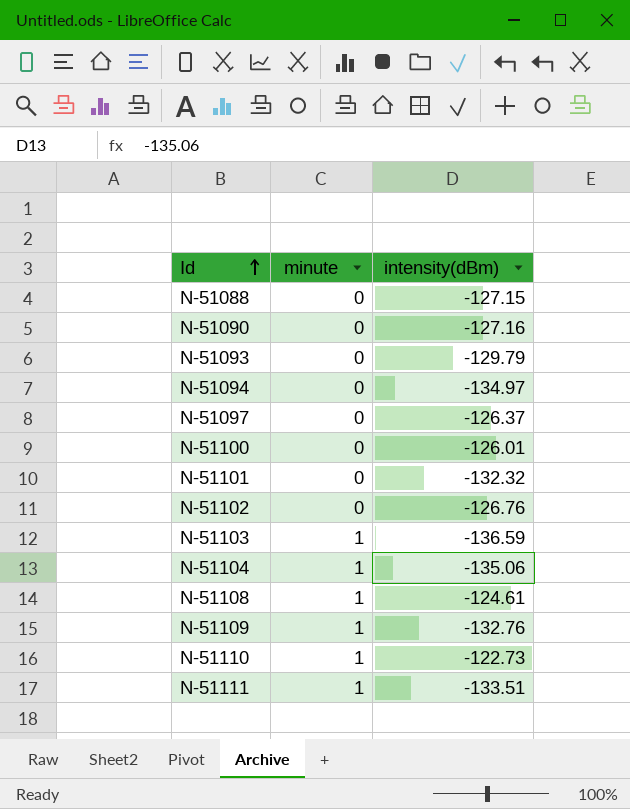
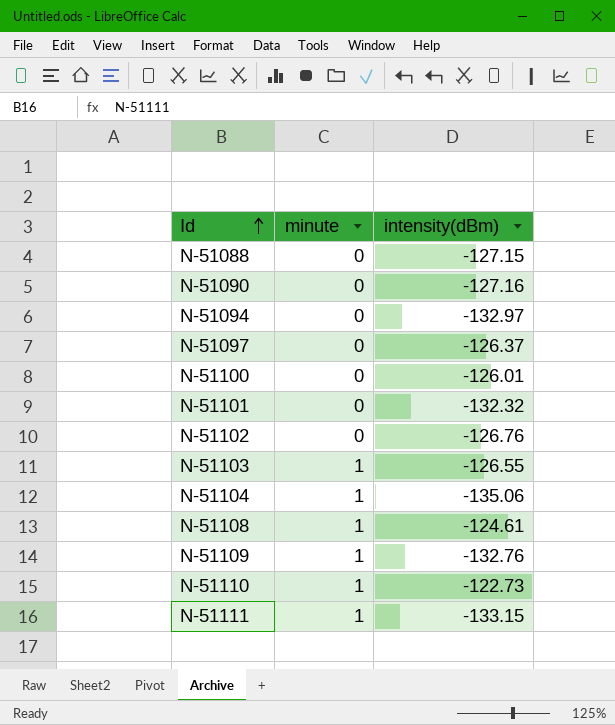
row N-51093: 0 | -129.79 -> none
N-51094 | intensity(dBm): -134.97 -> -132.97
N-51103 | intensity(dBm): -136.59 -> -126.55
N-51111 | intensity(dBm): -133.51 -> -133.15

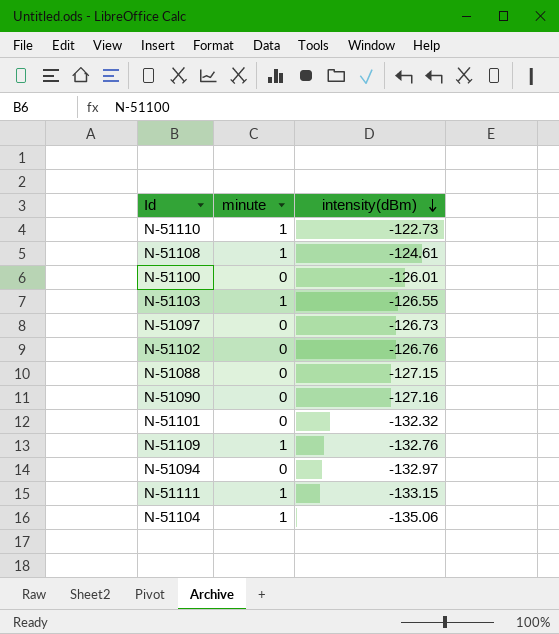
row order: Id ascending -> intensity(dBm) descending
N-51097 | intensity(dBm): -126.37 -> -126.73

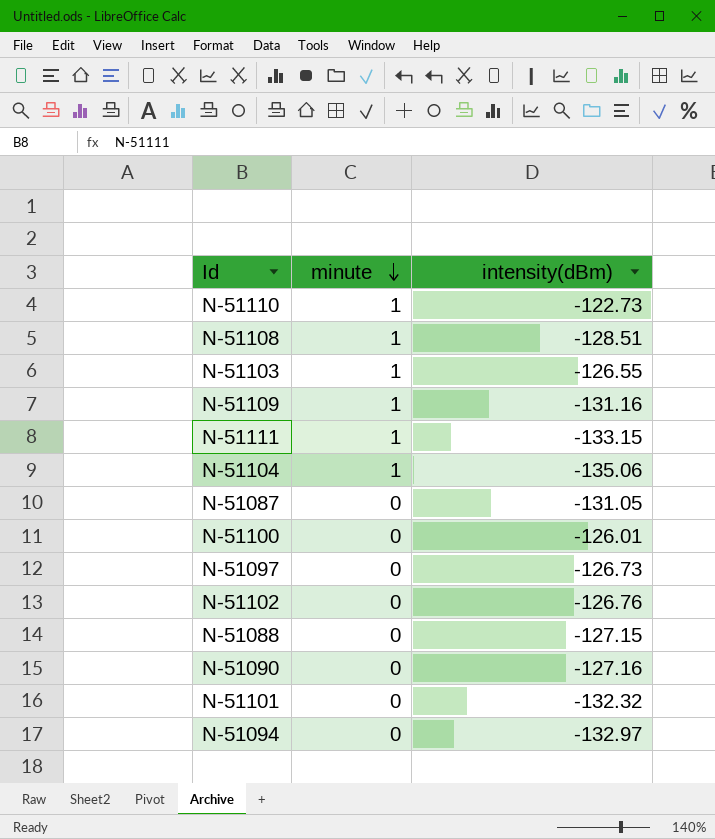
row order: intensity(dBm) descending -> minute descending
N-51108 | intensity(dBm): -124.61 -> -128.51
N-51109 | intensity(dBm): -132.76 -> -131.16
row N-51087: none -> 0 | -131.05

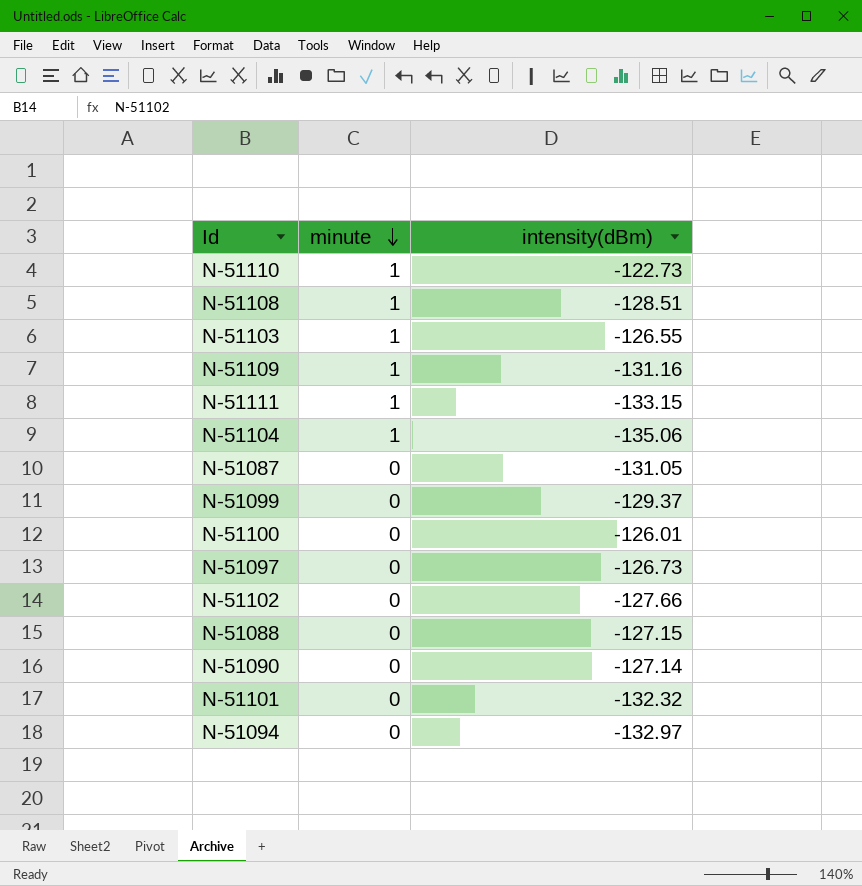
row N-51099: none -> 0 | -129.37
N-51102 | intensity(dBm): -126.76 -> -127.66
N-51090 | intensity(dBm): -127.16 -> -127.14

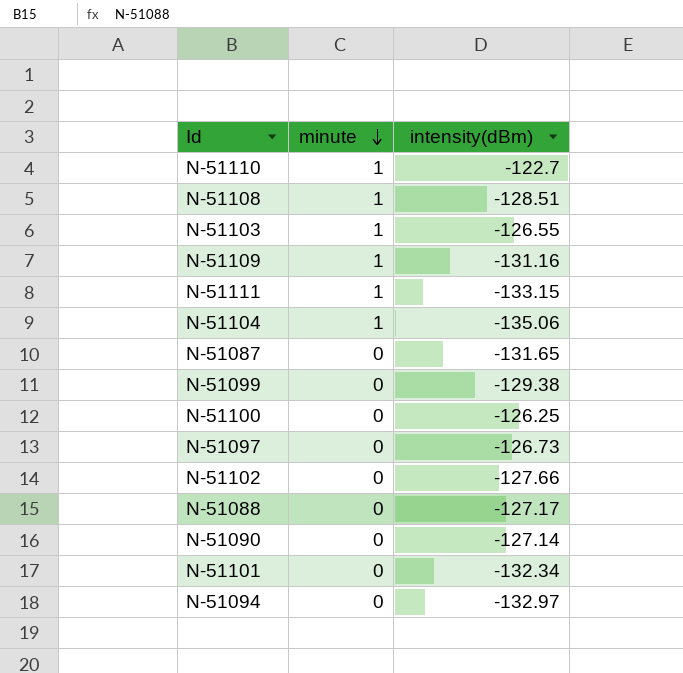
N-51110 | intensity(dBm): -122.73 -> -122.7
N-51087 | intensity(dBm): -131.05 -> -131.65
N-51099 | intensity(dBm): -129.37 -> -129.38
N-51100 | intensity(dBm): -126.01 -> -126.25
N-51088 | intensity(dBm): -127.15 -> -127.17
N-51101 | intensity(dBm): -132.32 -> -132.34

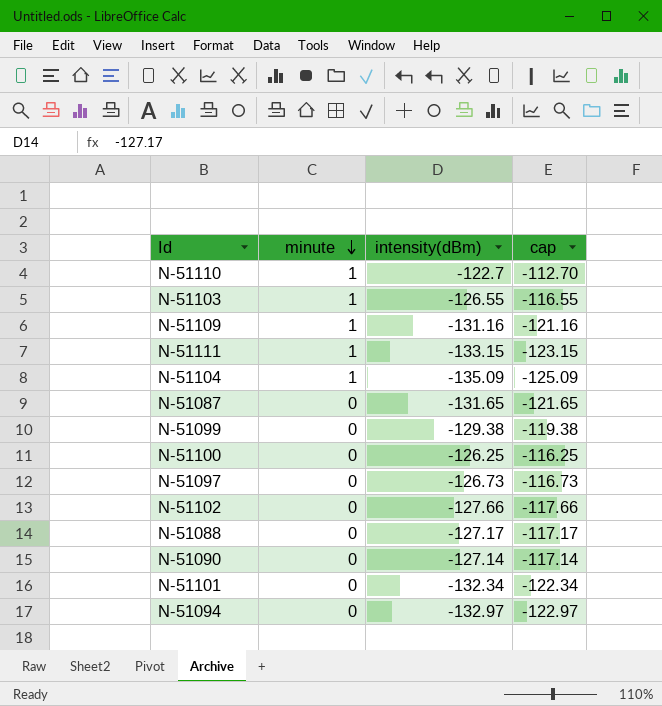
column cap | formula: none -> [intensity(dBm)] + 10
row N-51108: 1 | -128.51 -> none
N-51104 | intensity(dBm): -135.06 -> -135.09

